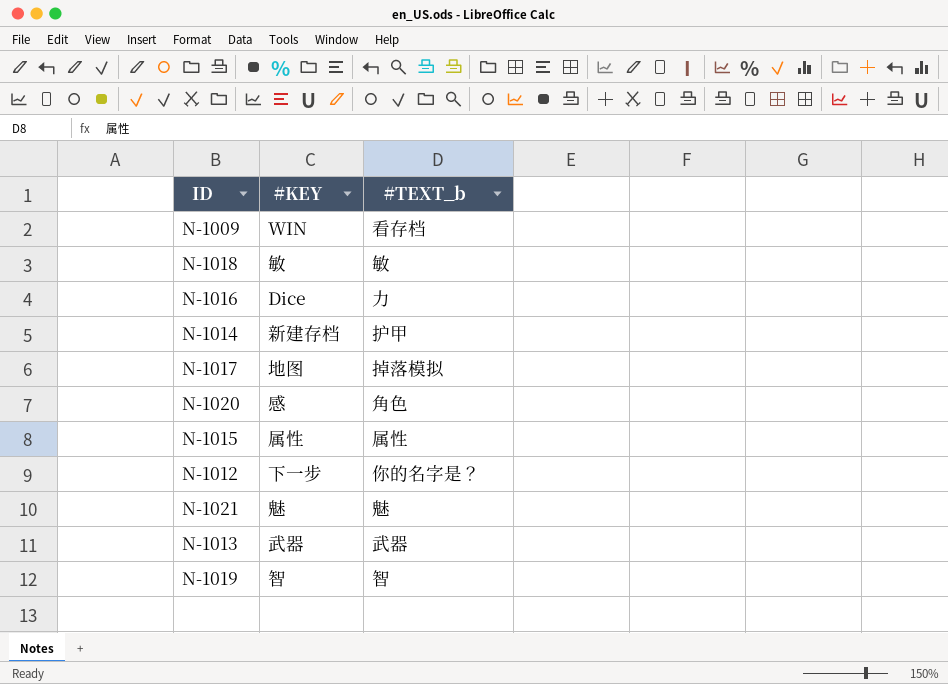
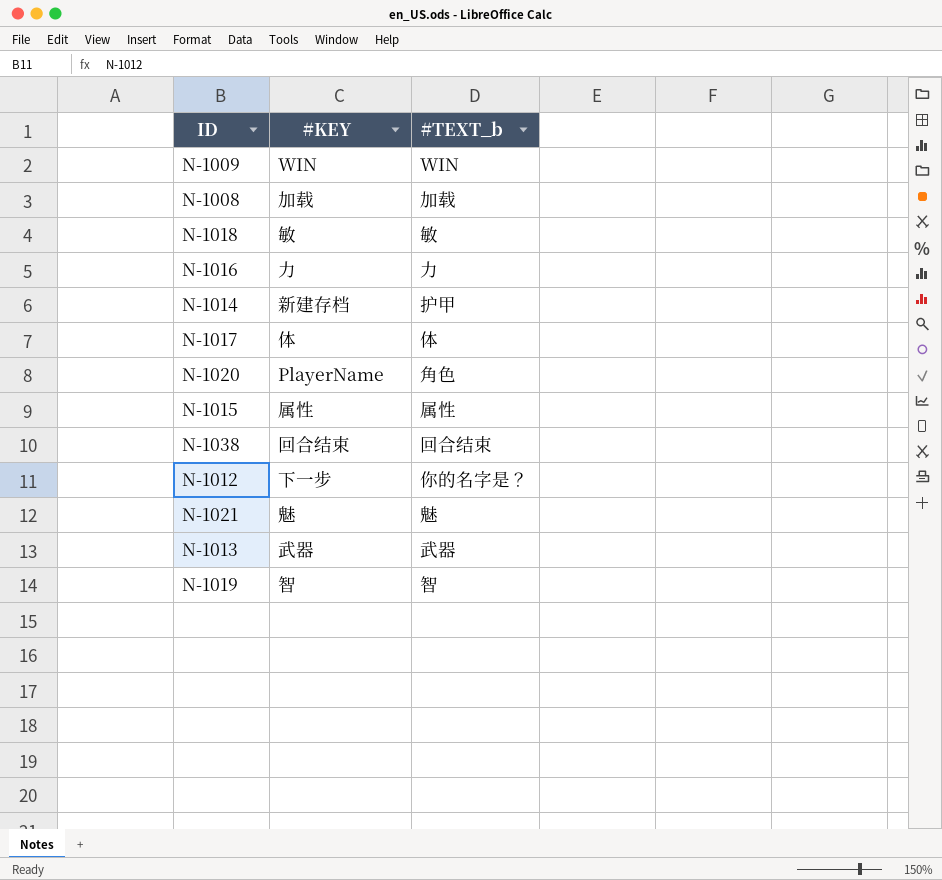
N-1009 | #TEXT_b: 看存档 -> WIN
row N-1008: none -> 加载 | 加载
N-1016 | #KEY: Dice -> 力
N-1017 | #KEY: 地图 -> 体
N-1017 | #TEXT_b: 掉落模拟 -> 体
N-1020 | #KEY: 感 -> PlayerName
row N-1038: none -> 回合结束 | 回合结束

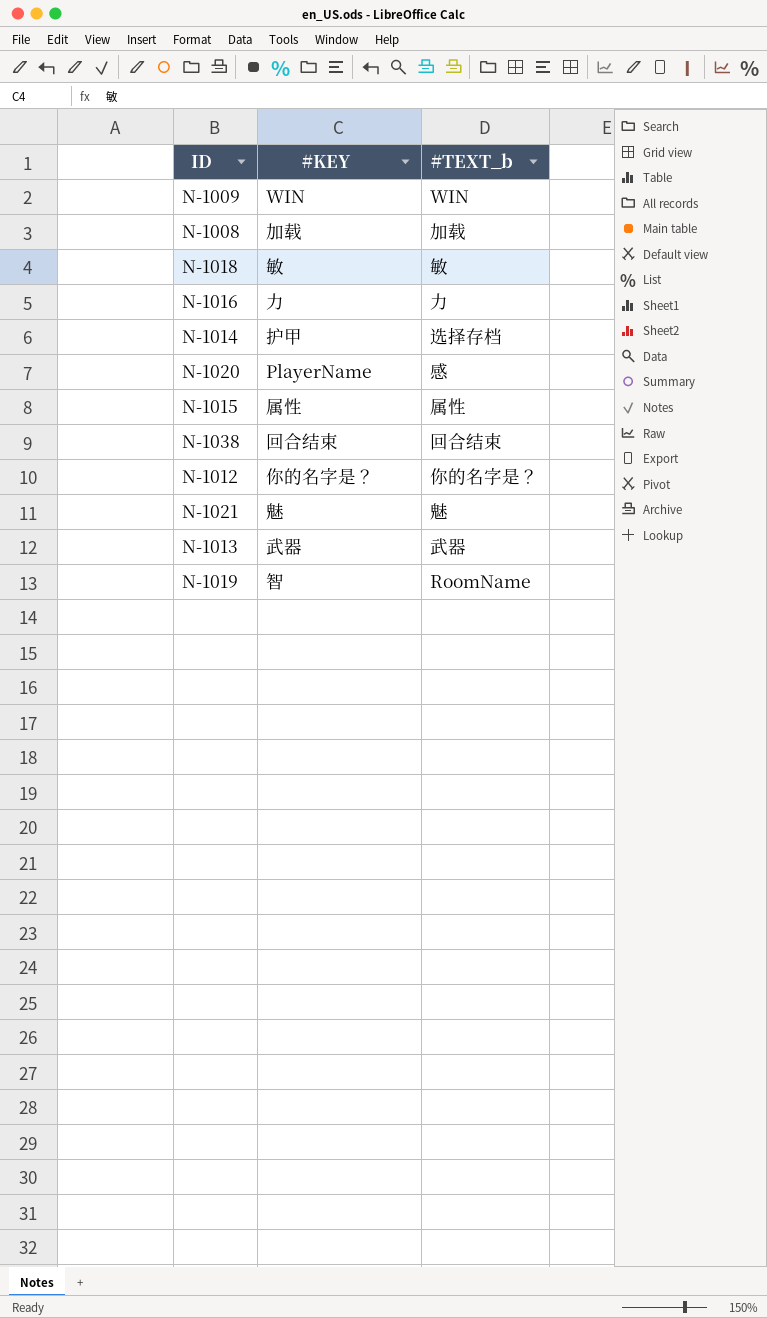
row N-1017: 体 | 体 -> none
N-1014 | #KEY: 新建存档 -> 护甲
N-1014 | #TEXT_b: 护甲 -> 选择存档
N-1020 | #TEXT_b: 角色 -> 感
N-1012 | #KEY: 下一步 -> 你的名字是？
N-1019 | #TEXT_b: 智 -> RoomName

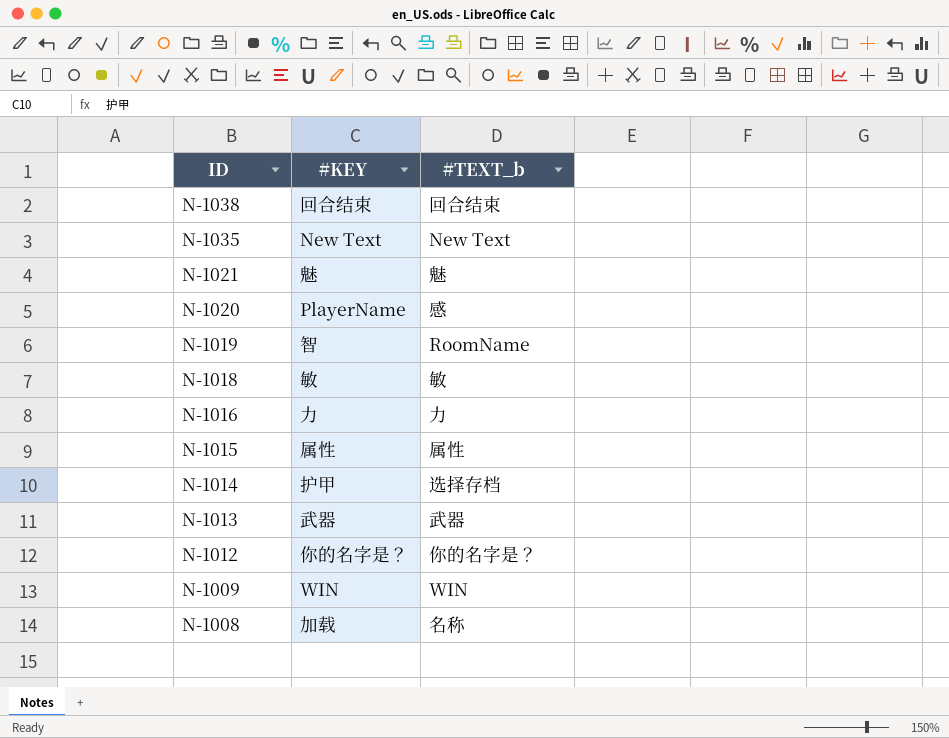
row order: none -> ID descending
row N-1035: none -> New Text | New Text
N-1008 | #TEXT_b: 加载 -> 名称

